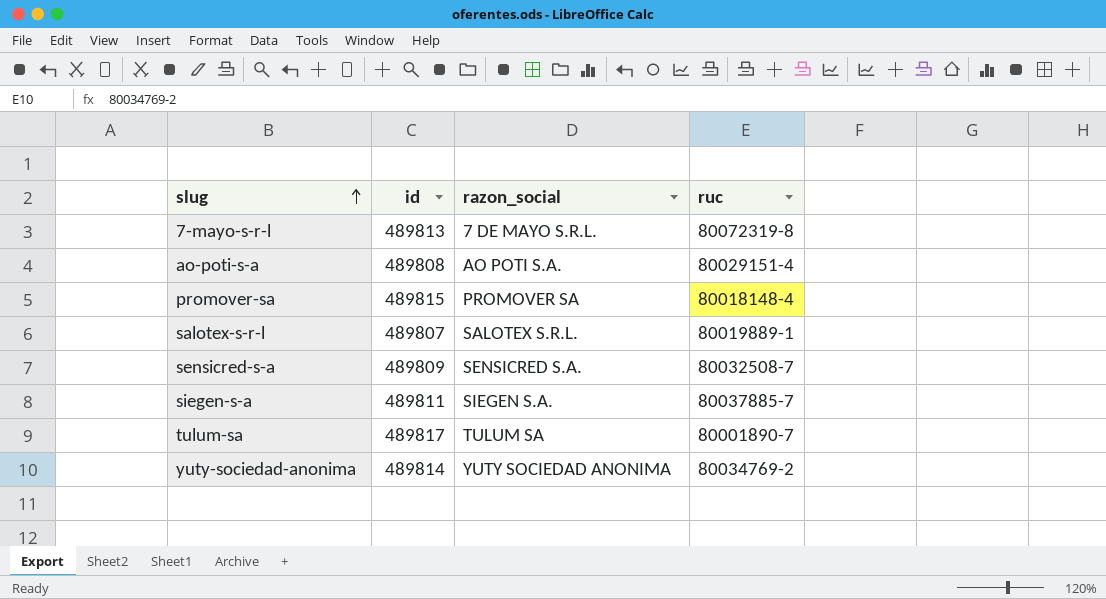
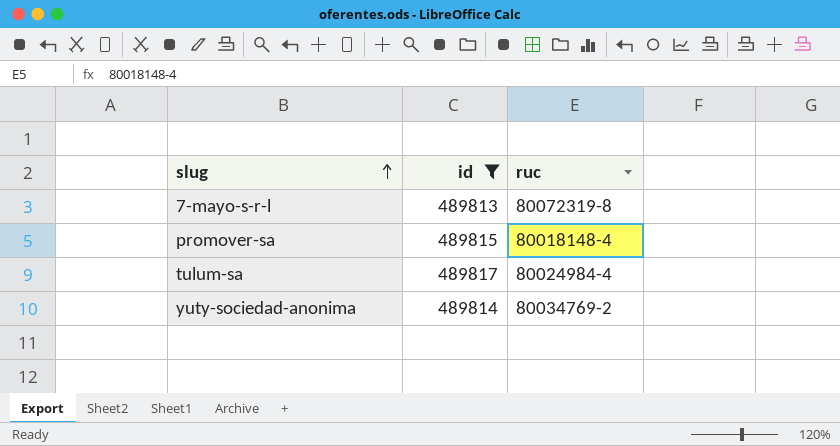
filter: none -> id >= 489813
column razon_social | position: 3 -> none
tulum-sa | ruc: 80001890-7 -> 80024984-4

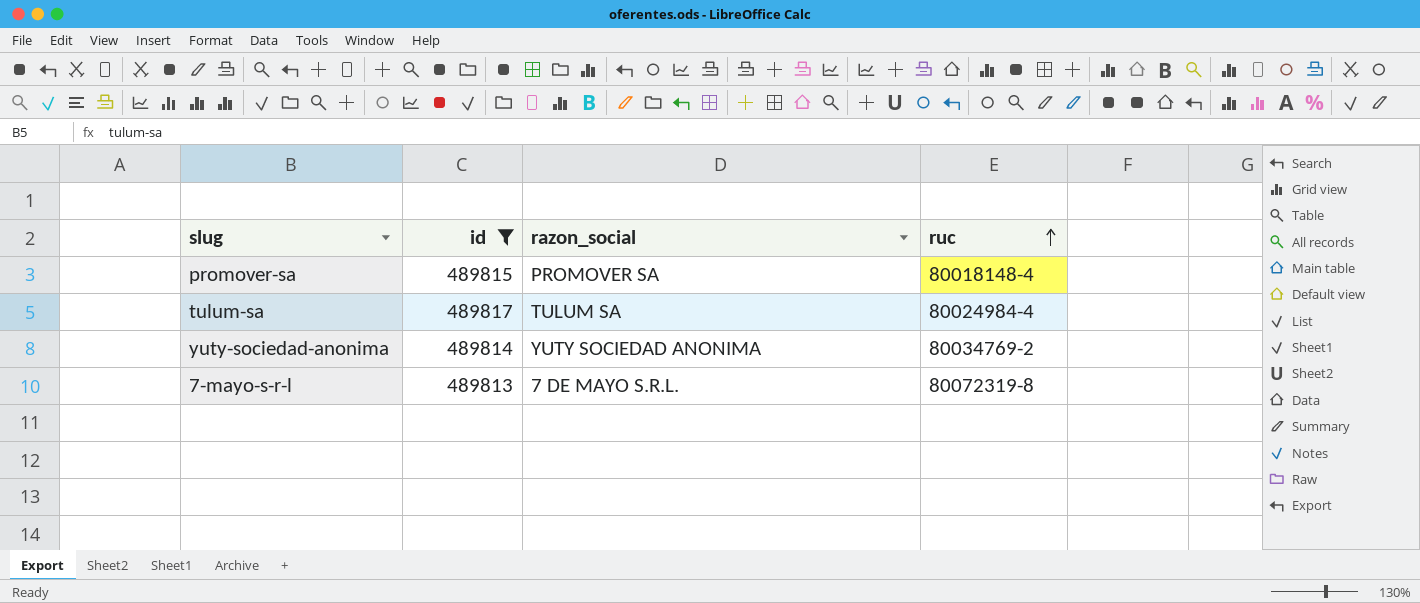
row order: slug ascending -> ruc ascending
column razon_social | position: none -> 3

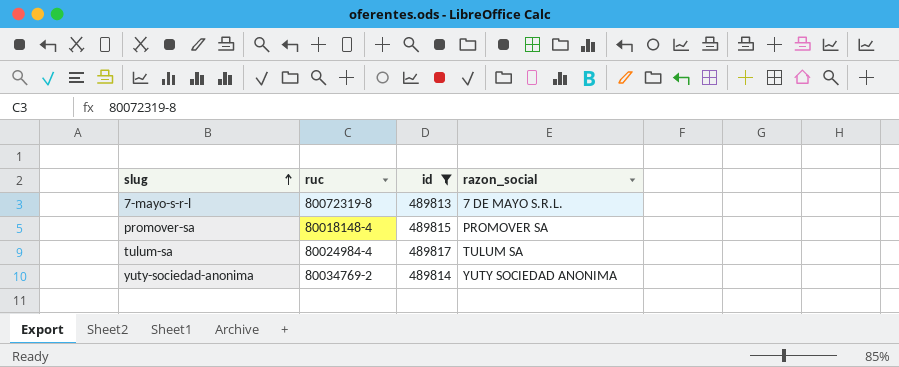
row order: ruc ascending -> slug ascending
column ruc | position: 4 -> 2

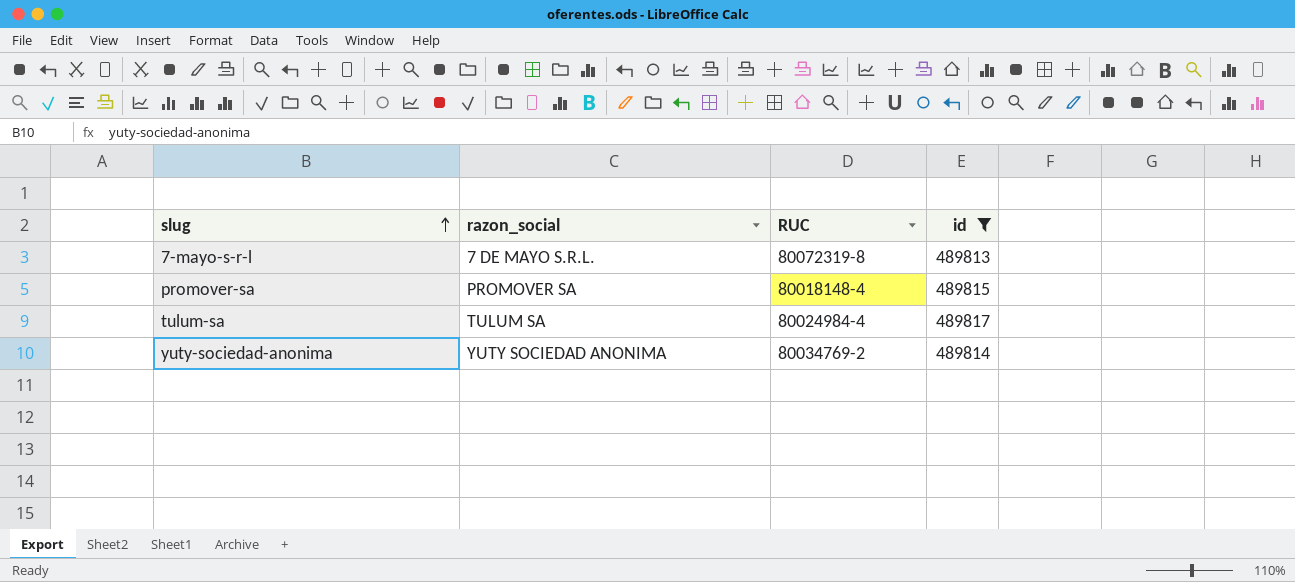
column razon_social | position: 4 -> 2
column name: ruc -> RUC

